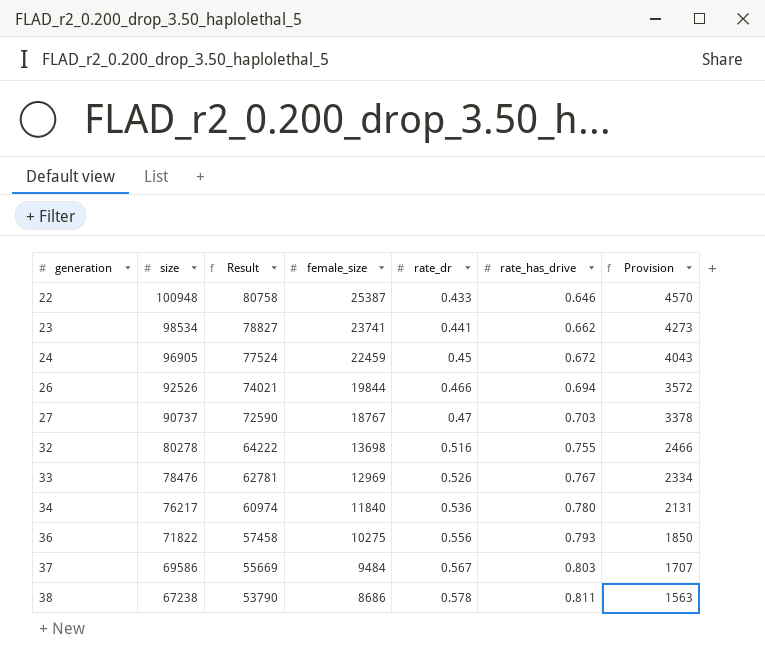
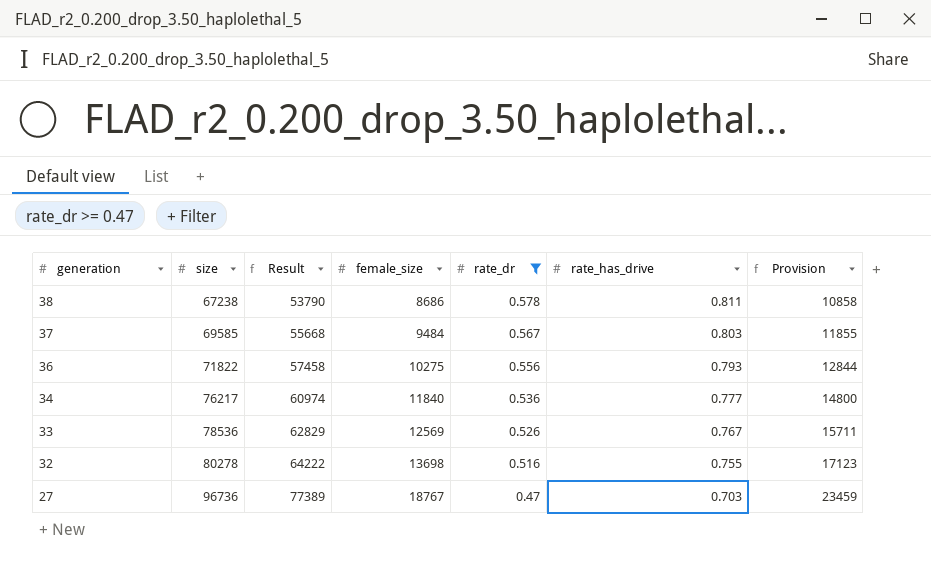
filter: none -> rate_dr >= 0.47
row order: generation ascending -> generation descending
column Provision | formula: [female_size] * 0.18 -> [female_size] * 1.25
37 | size: 69586 -> 69585
37 | Result: 55669 -> 55668
34 | rate_has_drive: 0.780 -> 0.777
33 | size: 78476 -> 78536
33 | Result: 62781 -> 62829
33 | female_size: 12969 -> 12569
27 | size: 90737 -> 96736
27 | Result: 72590 -> 77389

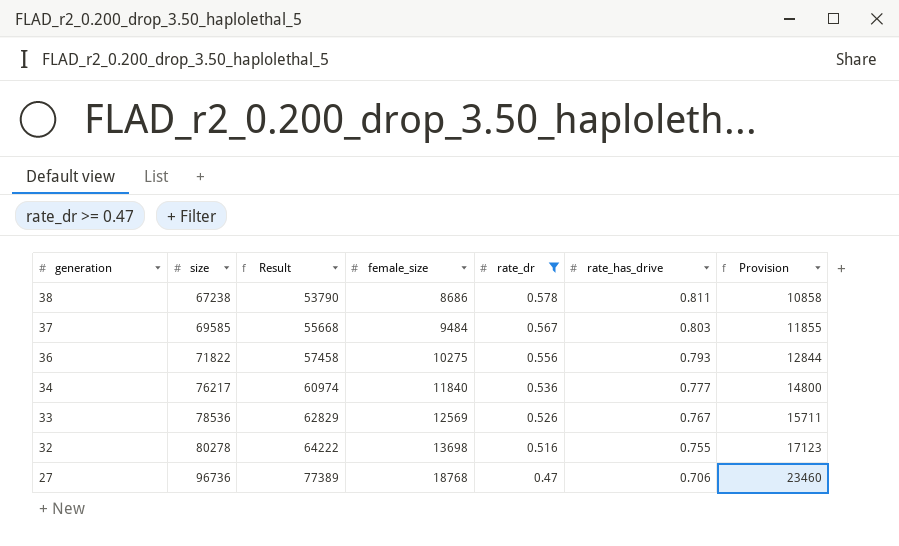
27 | female_size: 18767 -> 18768
27 | rate_has_drive: 0.703 -> 0.706
27 | Provision: 23459 -> 23460

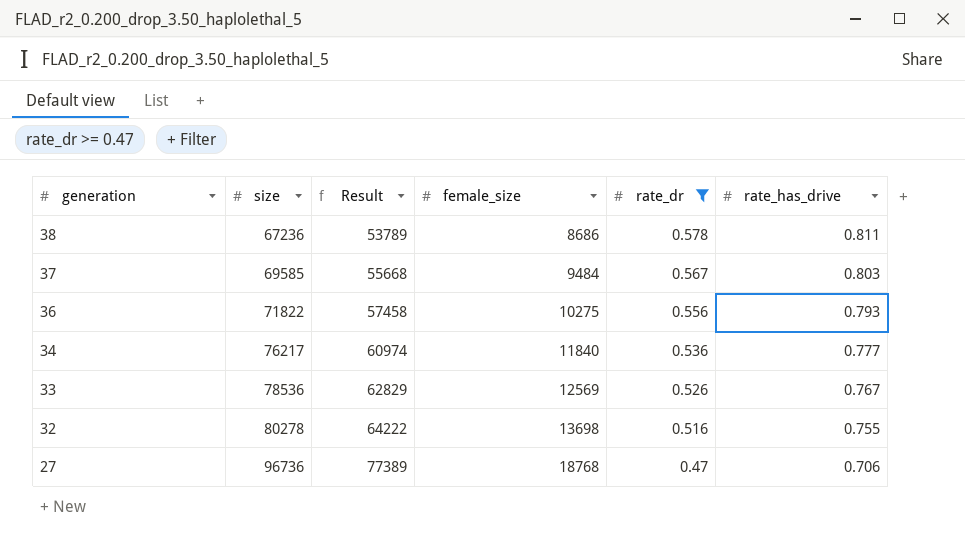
column Provision | formula: [female_size] * 1.25 -> none
38 | size: 67238 -> 67236
38 | Result: 53790 -> 53789

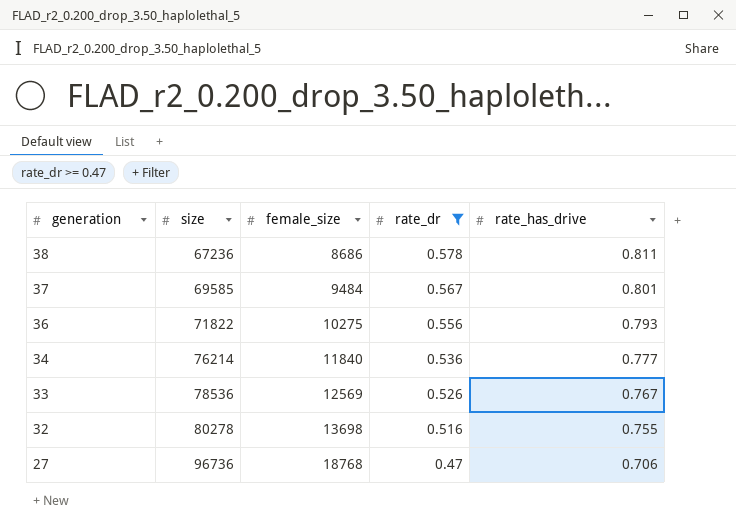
column Result | formula: [size] * 0.8 -> none
37 | rate_has_drive: 0.803 -> 0.801
34 | size: 76217 -> 76214

